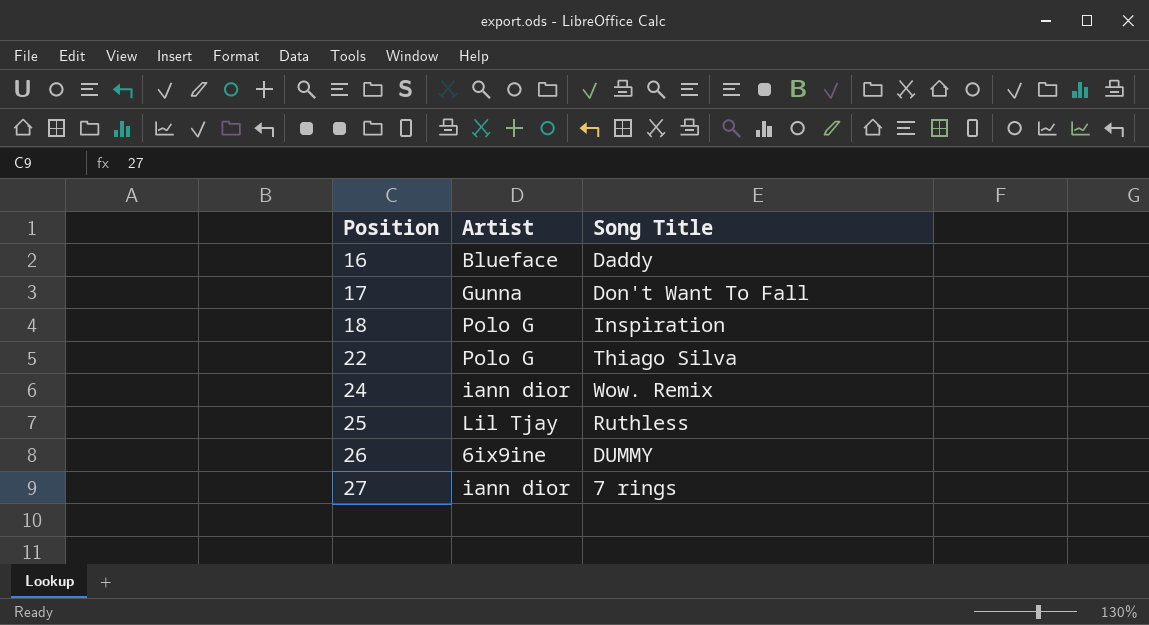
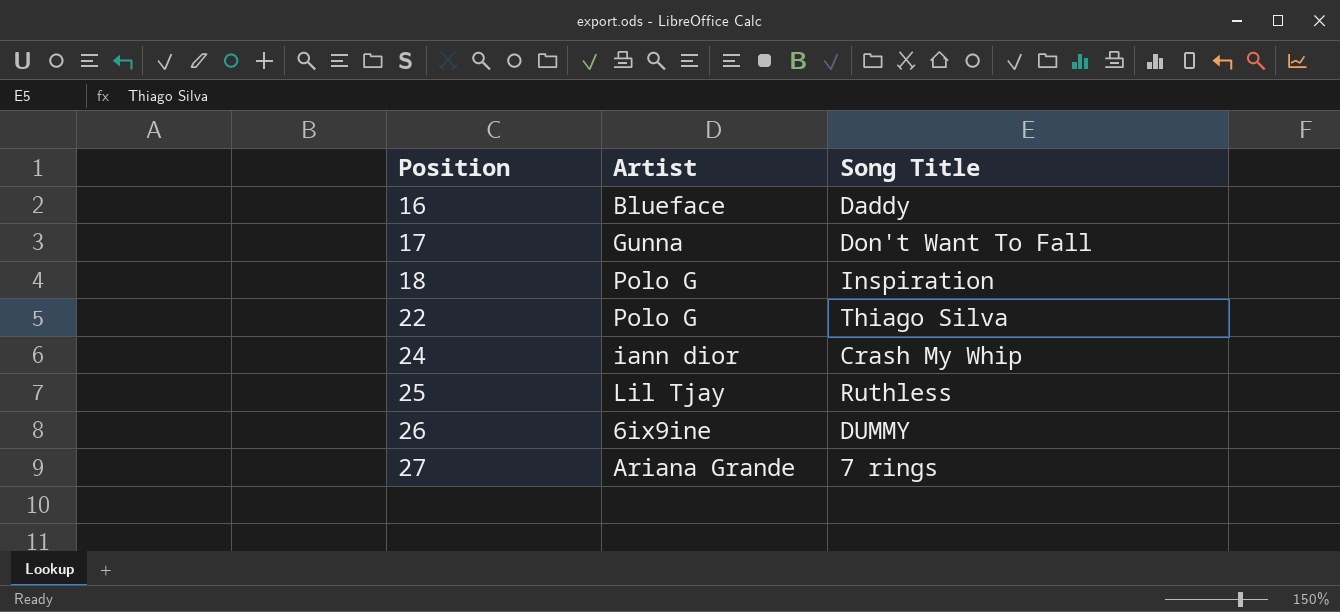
24 | Song Title: Wow. Remix -> Crash My Whip
27 | Artist: iann dior -> Ariana Grande

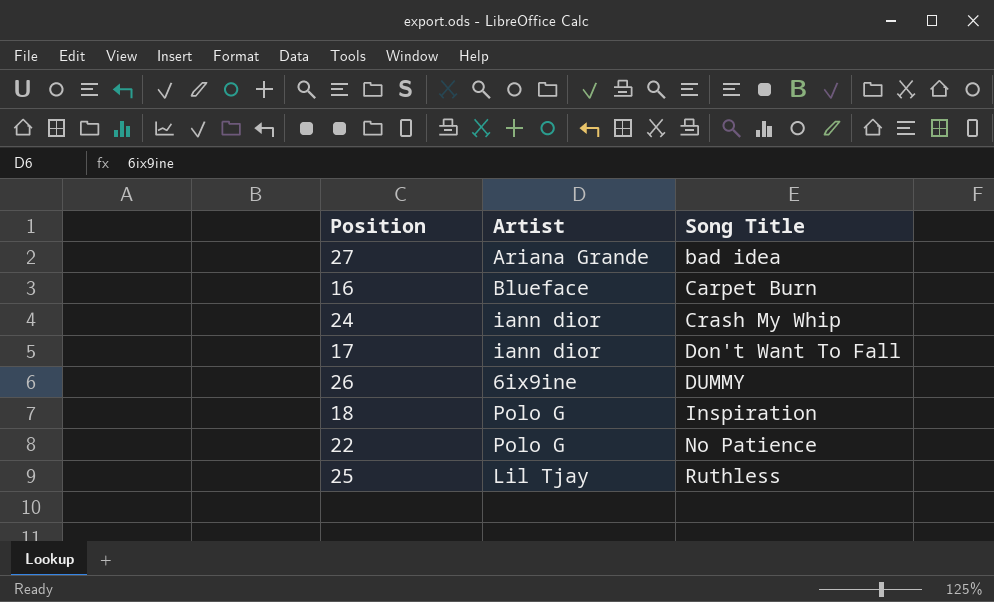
row order: Position ascending -> Song Title ascending
27 | Song Title: 7 rings -> bad idea
16 | Song Title: Daddy -> Carpet Burn
17 | Artist: Gunna -> iann dior
22 | Song Title: Thiago Silva -> No Patience

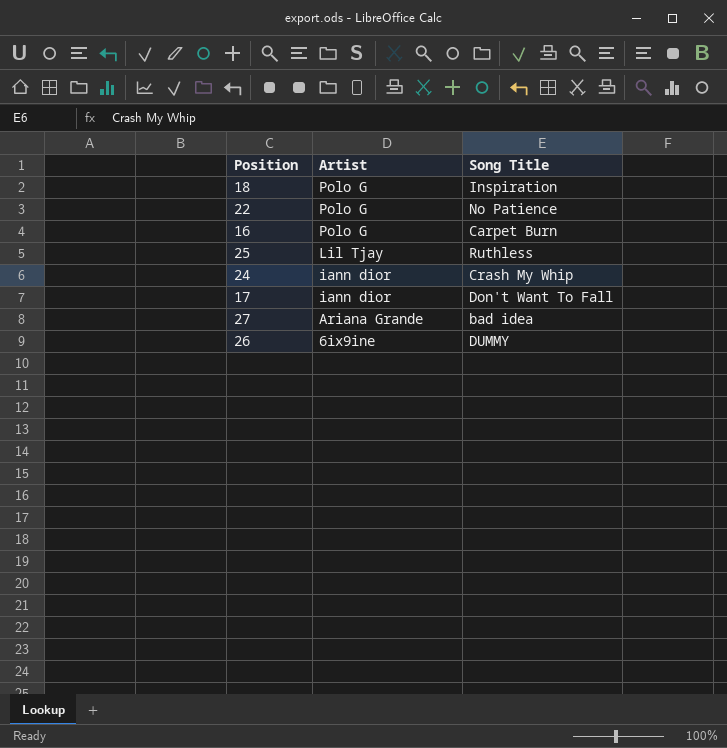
row order: Song Title ascending -> Artist descending
16 | Artist: Blueface -> Polo G

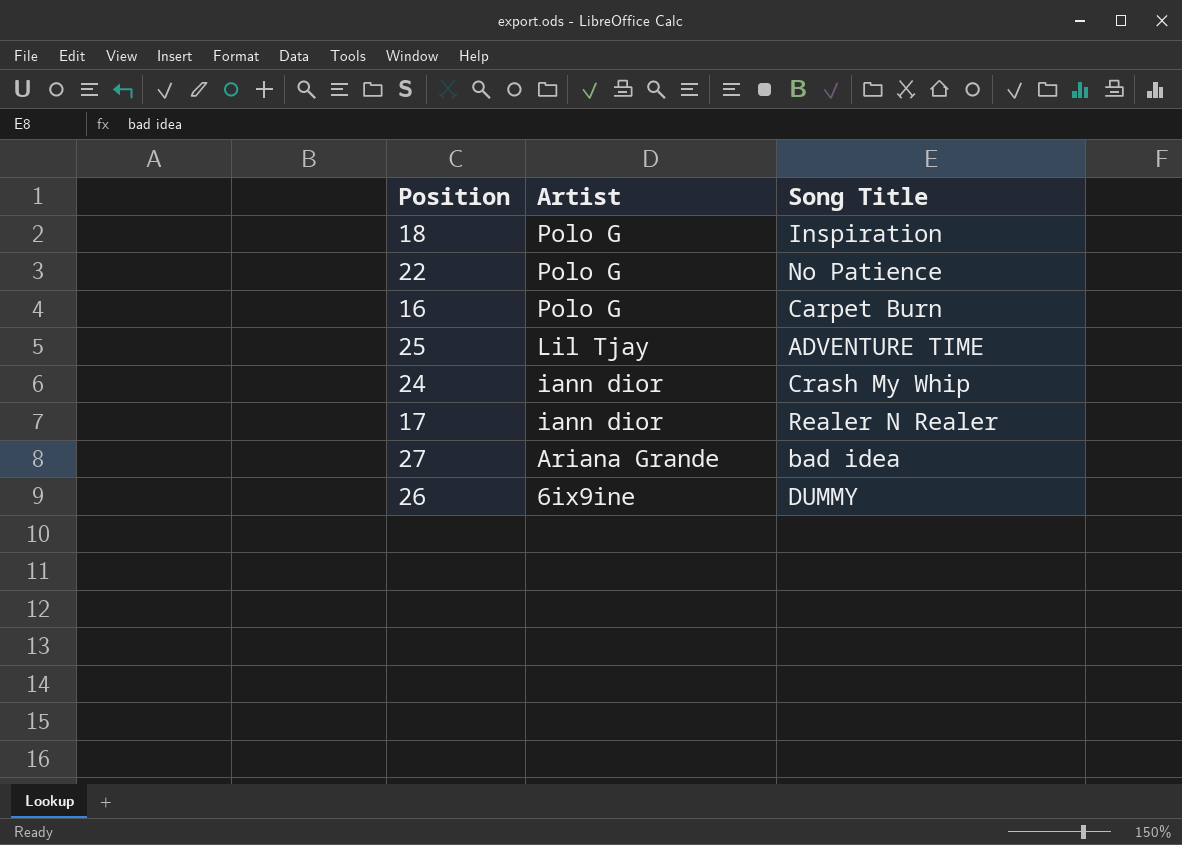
25 | Song Title: Ruthless -> ADVENTURE TIME
17 | Song Title: Don't Want To Fall -> Realer N Realer

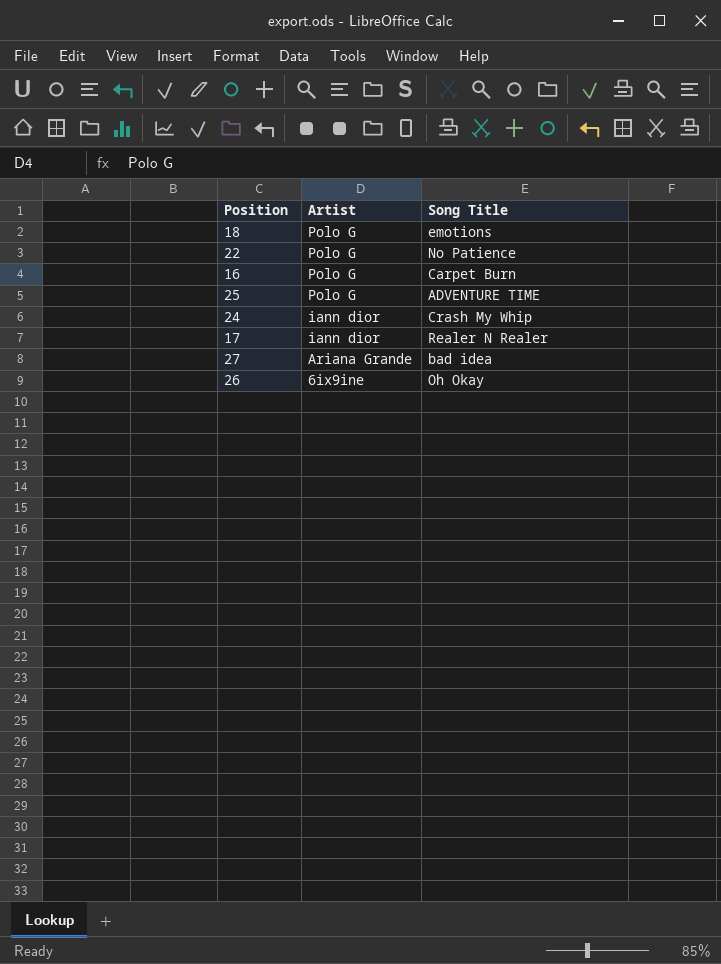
18 | Song Title: Inspiration -> emotions
25 | Artist: Lil Tjay -> Polo G
26 | Song Title: DUMMY -> Oh Okay

